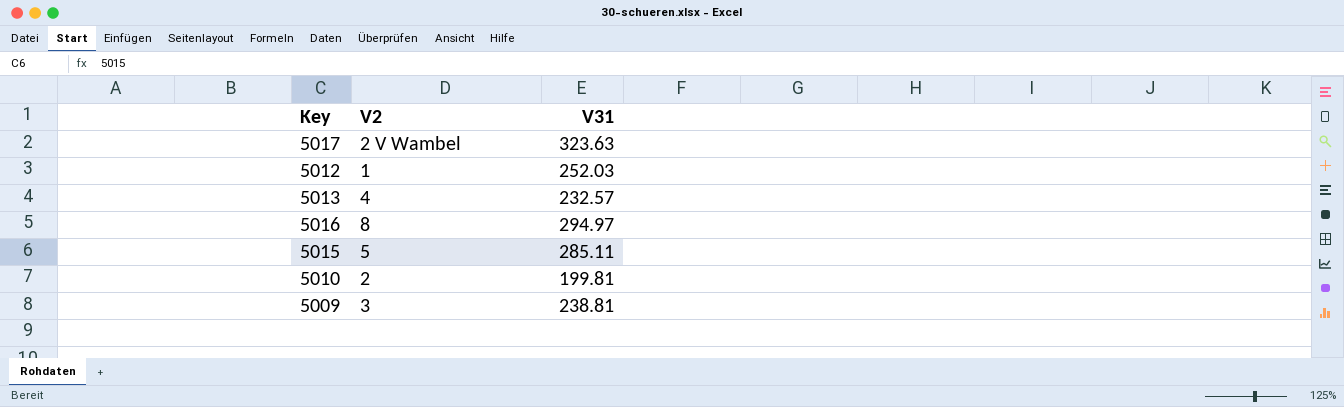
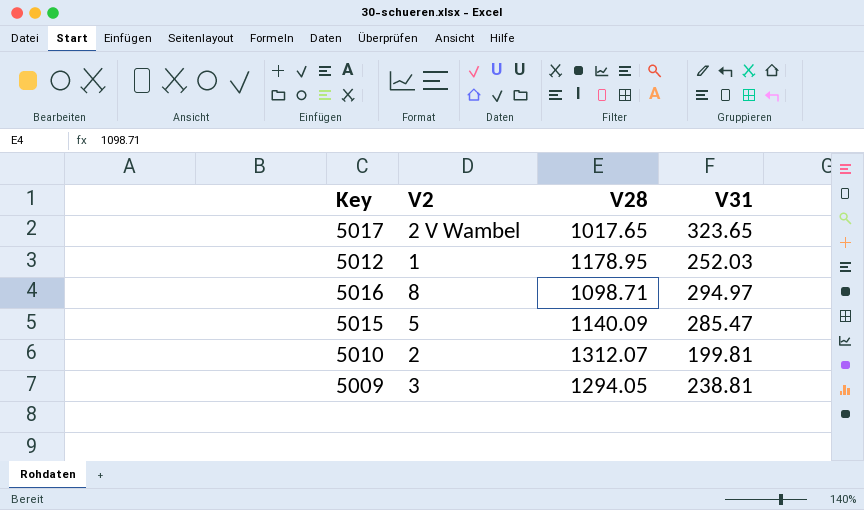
column V28 | position: none -> 3
row 5013: 4 | 232.57 -> none
5017 | V31: 323.63 -> 323.65
5015 | V31: 285.11 -> 285.47

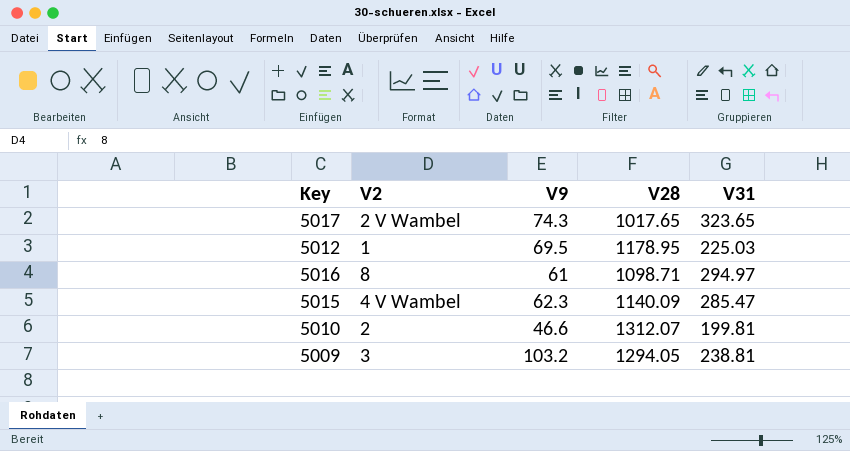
column V9 | position: none -> 3
5012 | V31: 252.03 -> 225.03
5015 | V2: 5 -> 4 V Wambel

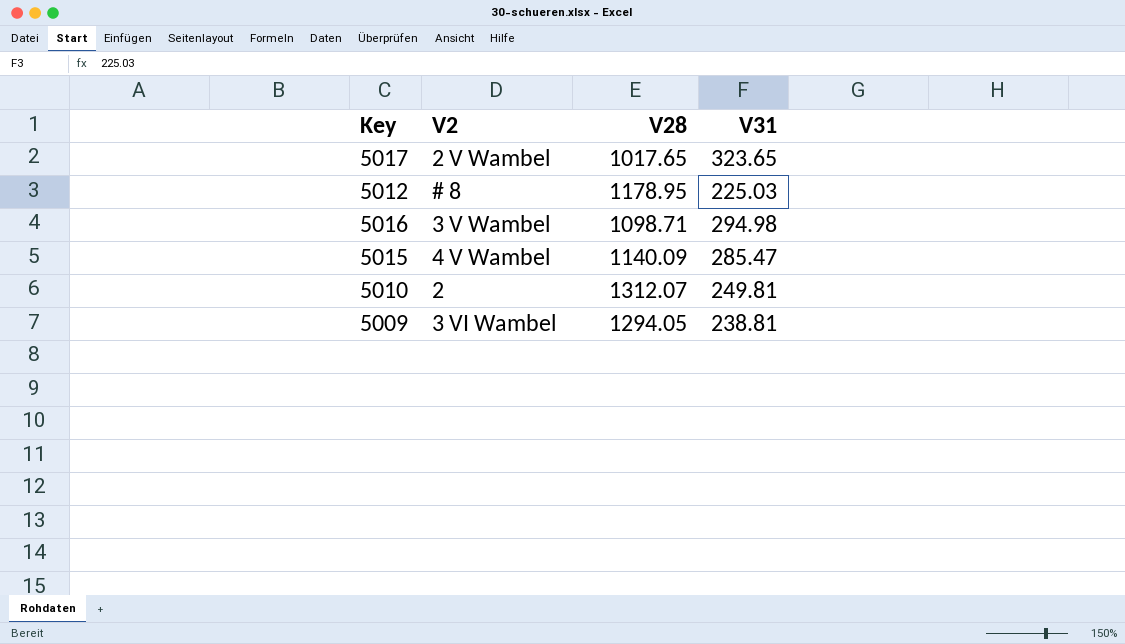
column V9 | position: 3 -> none
5012 | V2: 1 -> # 8
5016 | V2: 8 -> 3 V Wambel
5016 | V31: 294.97 -> 294.98
5010 | V31: 199.81 -> 249.81
5009 | V2: 3 -> 3 VI Wambel

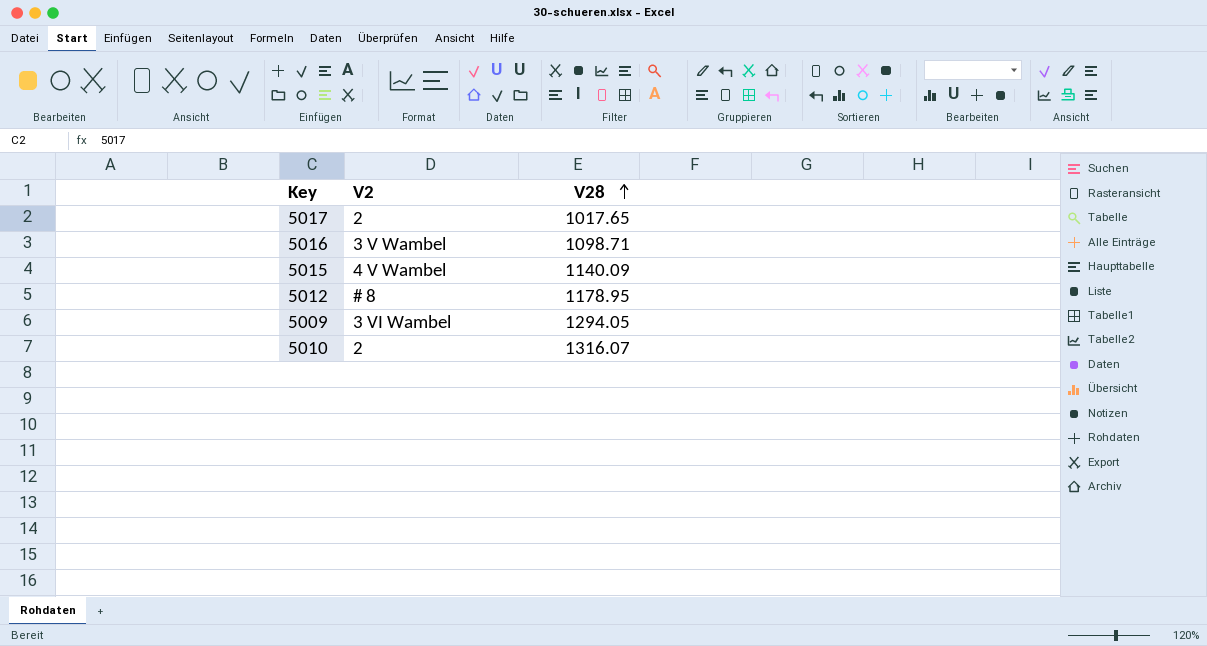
row order: none -> V28 ascending
column V31 | position: 4 -> none
5017 | V2: 2 V Wambel -> 2
5010 | V28: 1312.07 -> 1316.07

